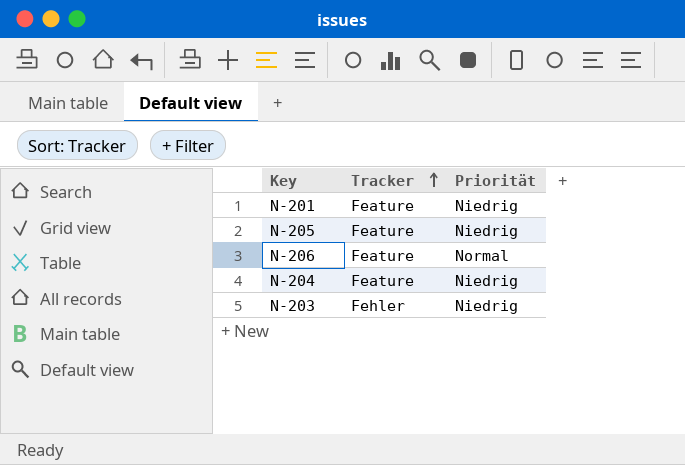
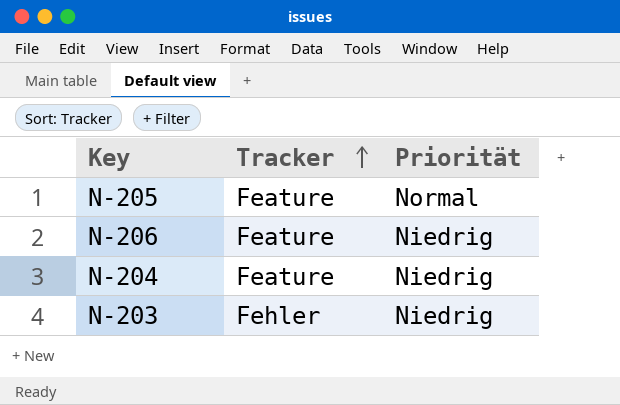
row N-201: Feature | Niedrig -> none
N-205 | Priorität: Niedrig -> Normal
N-206 | Priorität: Normal -> Niedrig

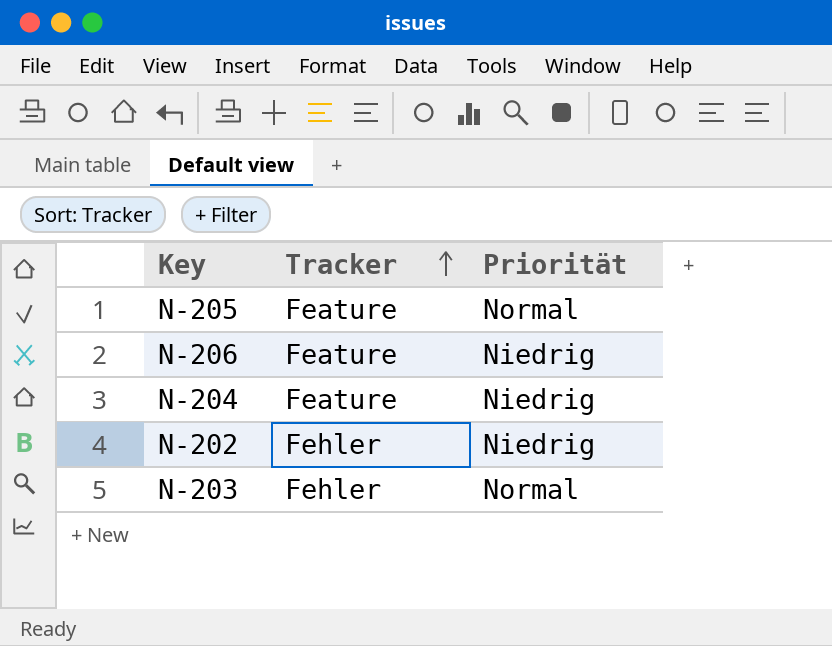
row N-202: none -> Fehler | Niedrig
N-203 | Priorität: Niedrig -> Normal

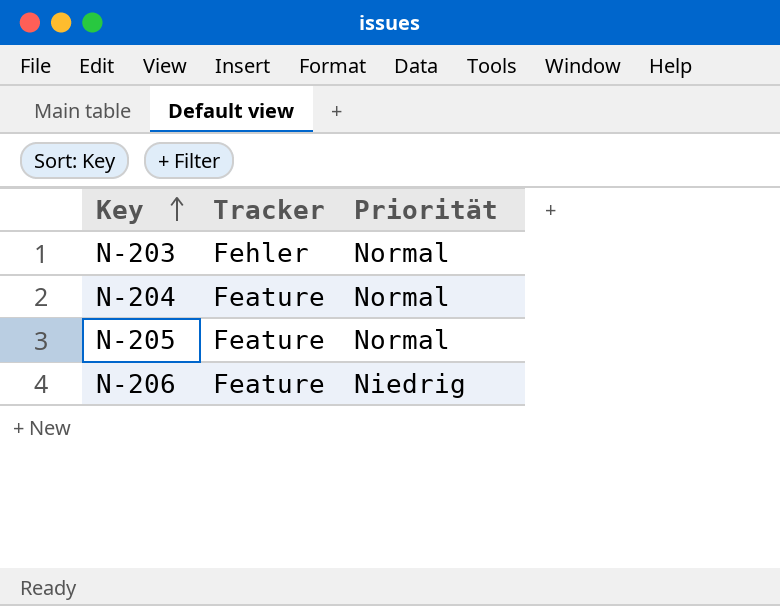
row order: Tracker ascending -> Key ascending
row N-202: Fehler | Niedrig -> none
N-204 | Priorität: Niedrig -> Normal

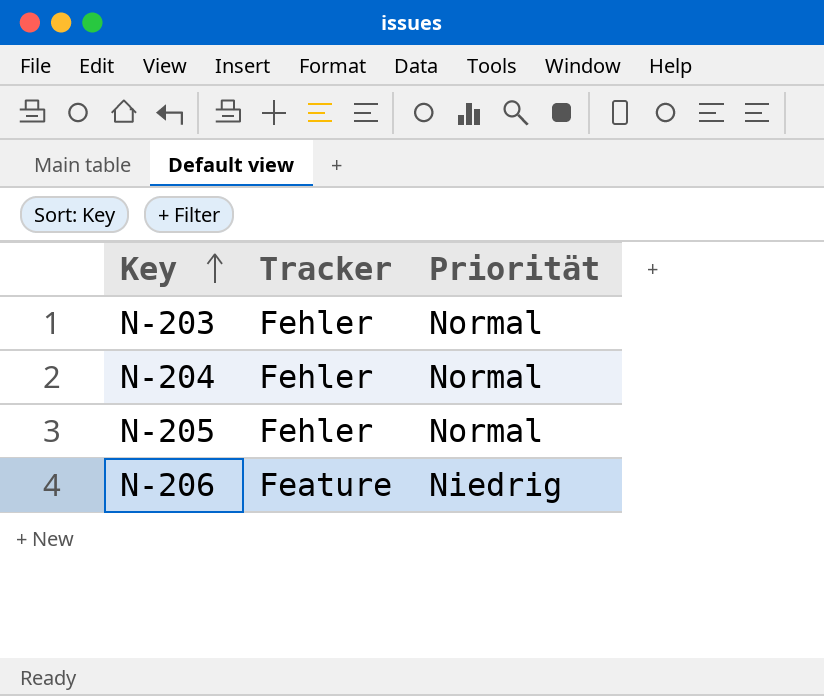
N-204 | Tracker: Feature -> Fehler
N-205 | Tracker: Feature -> Fehler

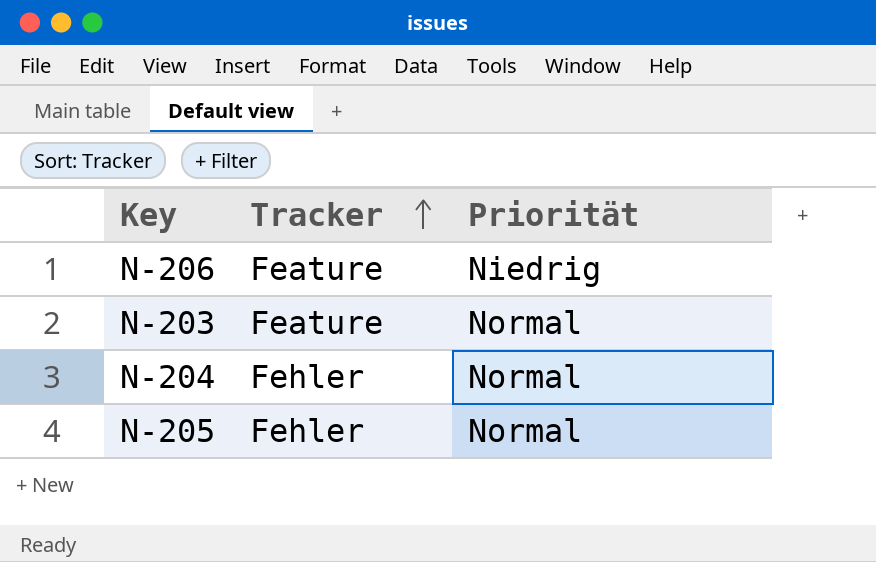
row order: Key ascending -> Tracker ascending
N-203 | Tracker: Fehler -> Feature

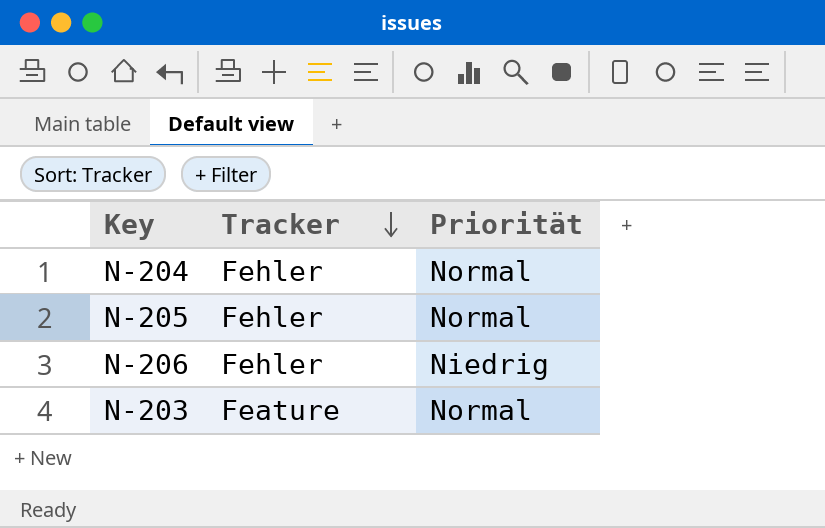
row order: Tracker ascending -> Tracker descending
N-206 | Tracker: Feature -> Fehler

